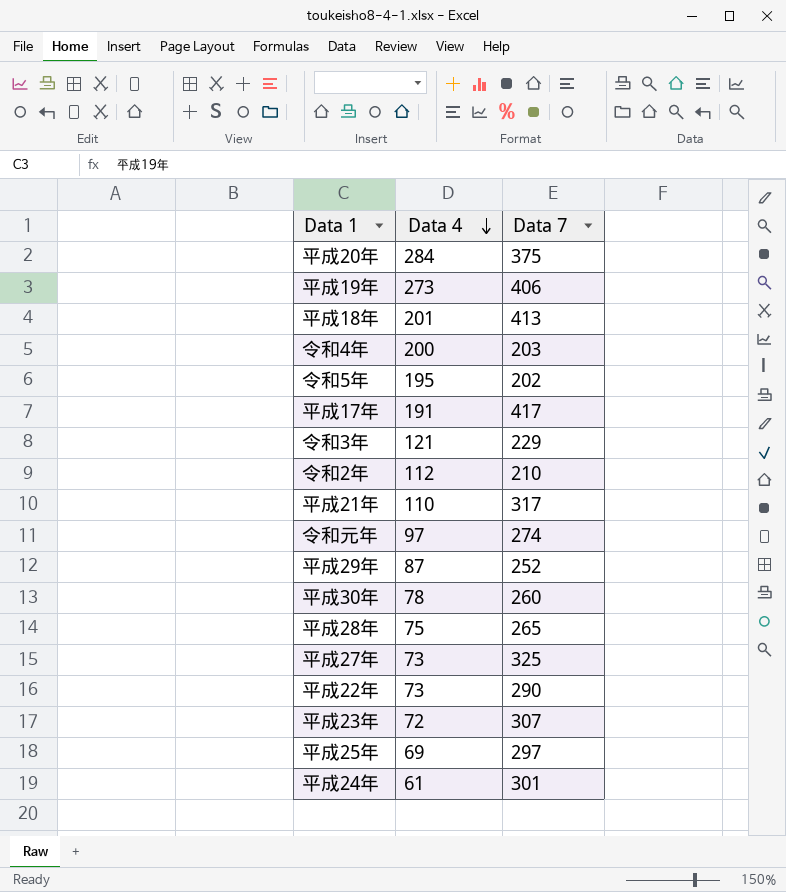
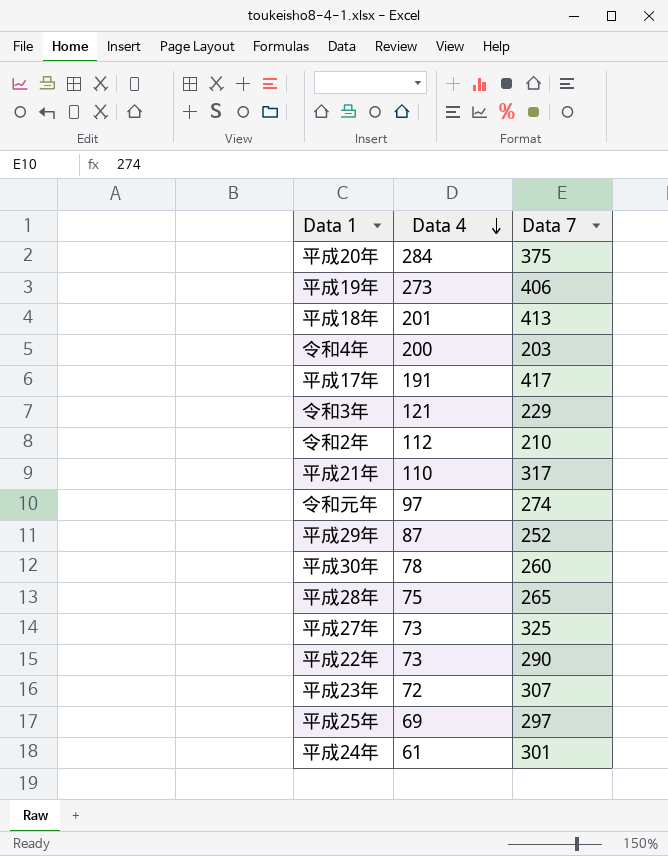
row 令和5年: 195 | 202 -> none

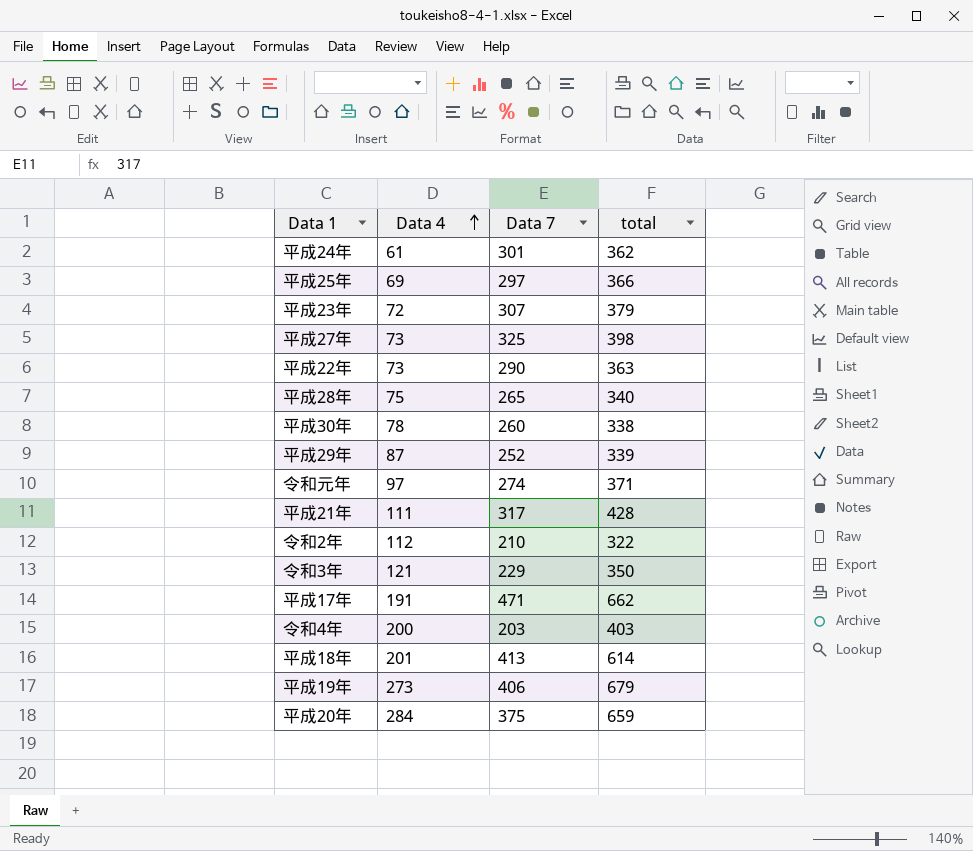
row order: Data 4 descending -> Data 4 ascending
column total | formula: none -> [Data 4] + [Data 7]
平成21年 | Data 4: 110 -> 111
平成17年 | Data 7: 417 -> 471

